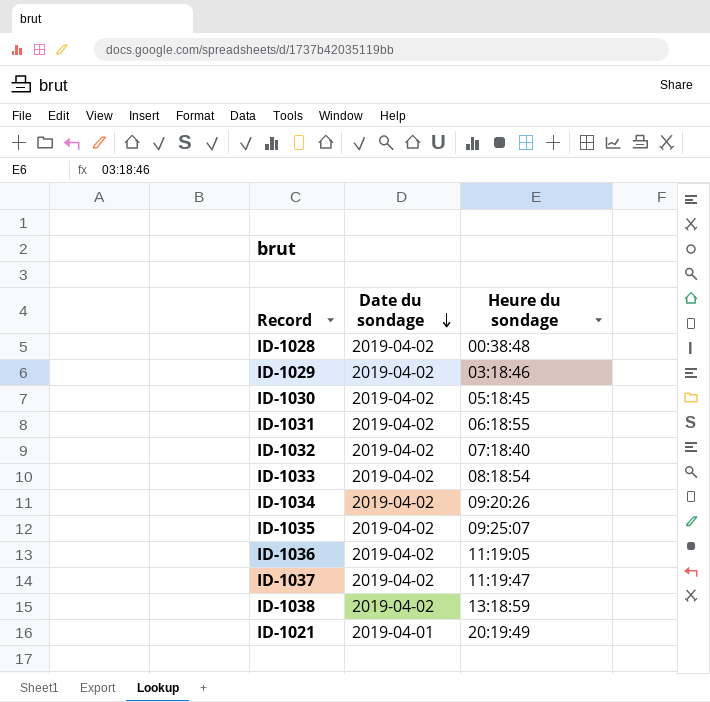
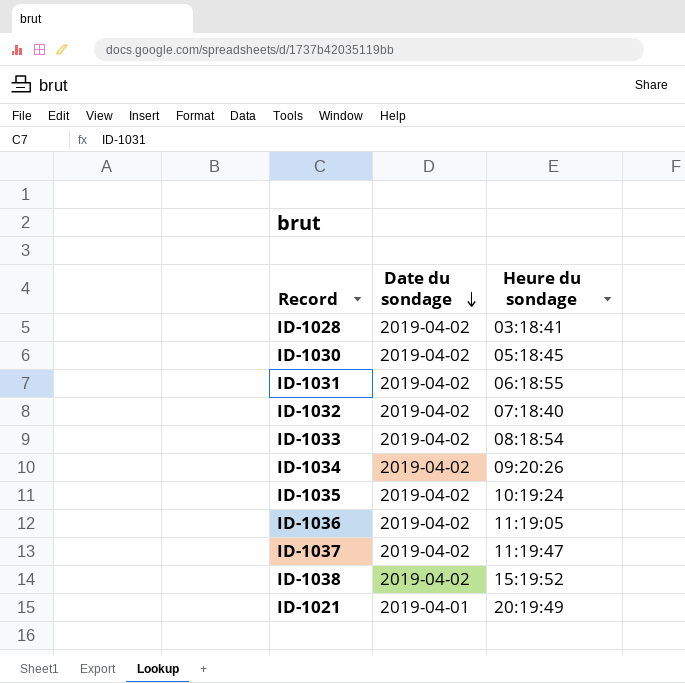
row ID-1029: 2019-04-02 | 03:18:46 -> none
ID-1028 | Heure du sondage: 00:38:48 -> 03:18:41
ID-1035 | Heure du sondage: 09:25:07 -> 10:19:24
ID-1038 | Heure du sondage: 13:18:59 -> 15:19:52

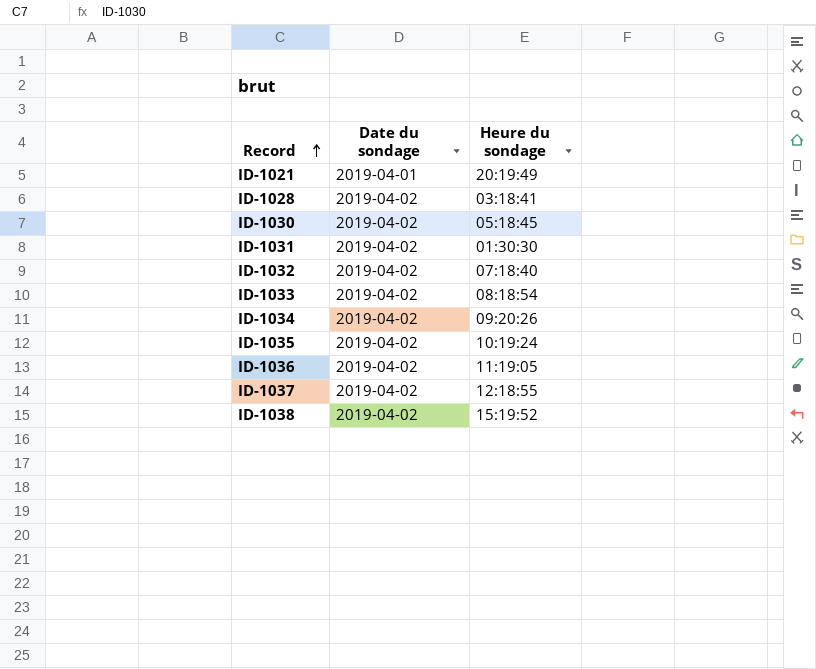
row order: Date du sondage descending -> Record ascending
ID-1031 | Heure du sondage: 06:18:55 -> 01:30:30
ID-1037 | Heure du sondage: 11:19:47 -> 12:18:55

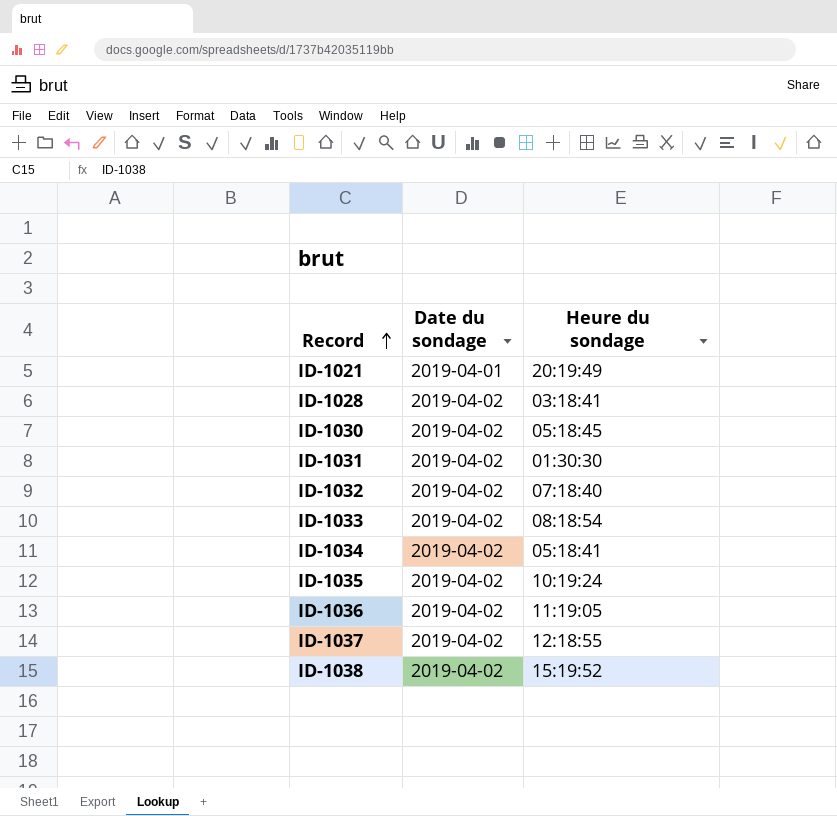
ID-1034 | Heure du sondage: 09:20:26 -> 05:18:41

